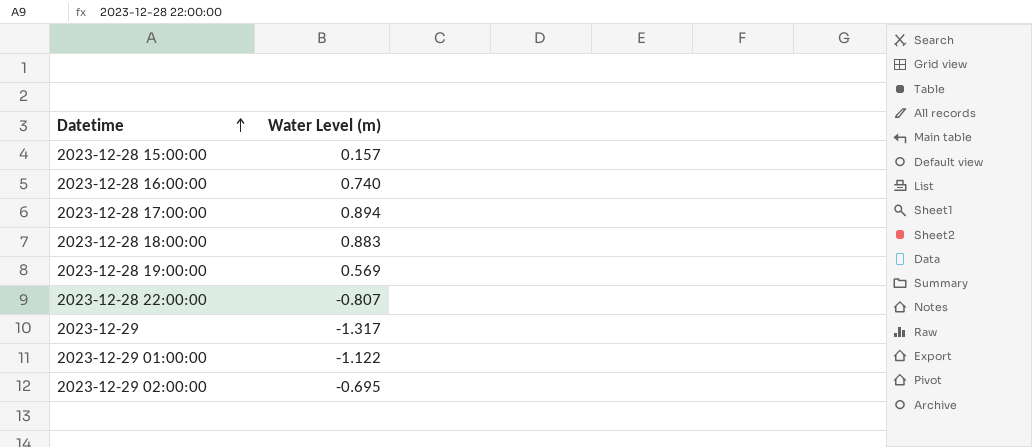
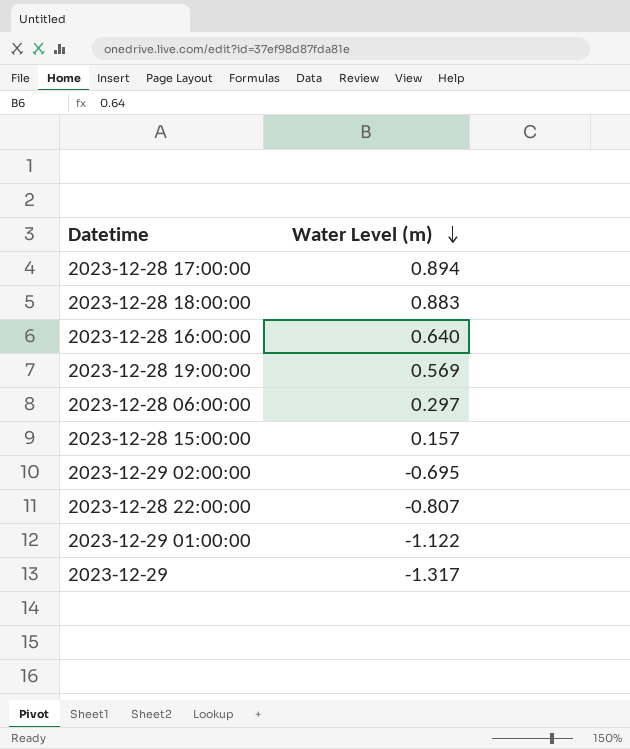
row order: Datetime ascending -> Water Level (m) descending
2023-12-28 16:00:00 | Water Level (m): 0.740 -> 0.640
row 2023-12-28 06:00:00: none -> 0.297

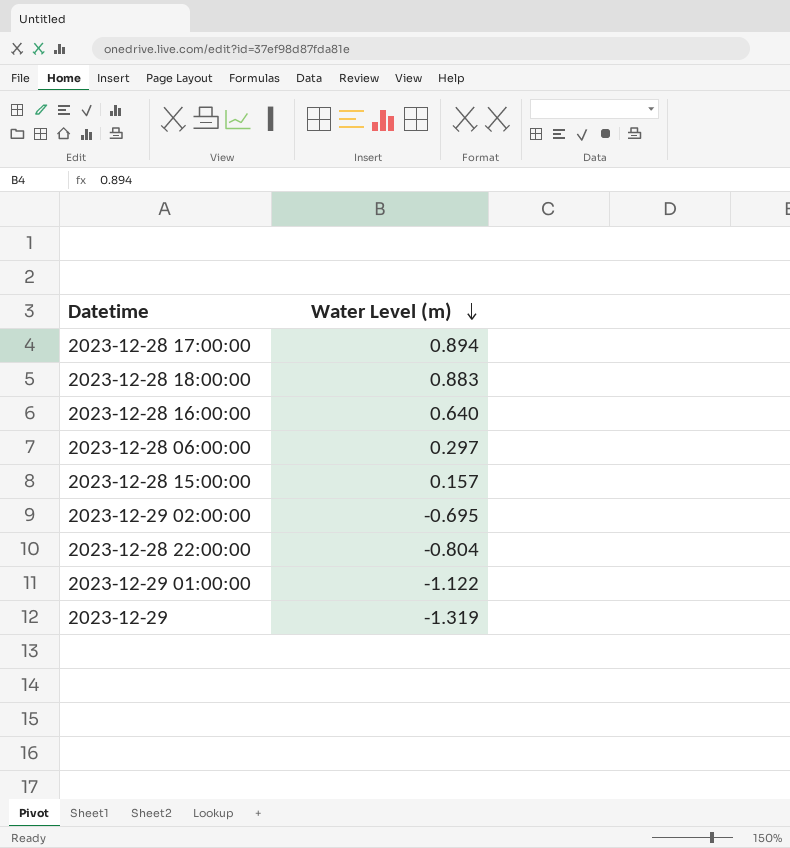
row 2023-12-28 19:00:00: 0.569 -> none
2023-12-28 22:00:00 | Water Level (m): -0.807 -> -0.804
2023-12-29 | Water Level (m): -1.317 -> -1.319

